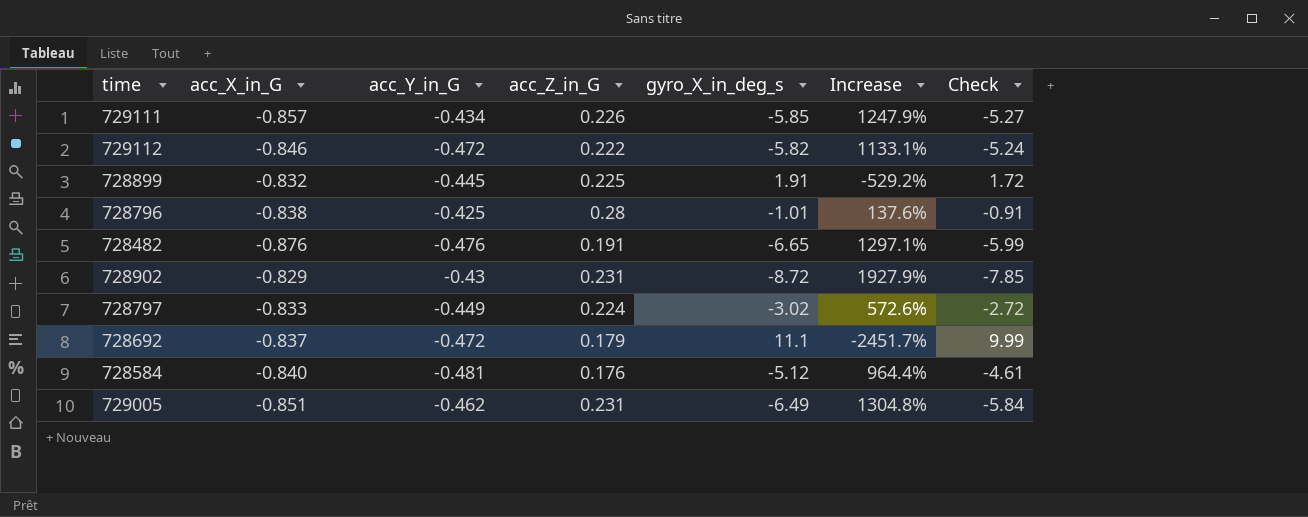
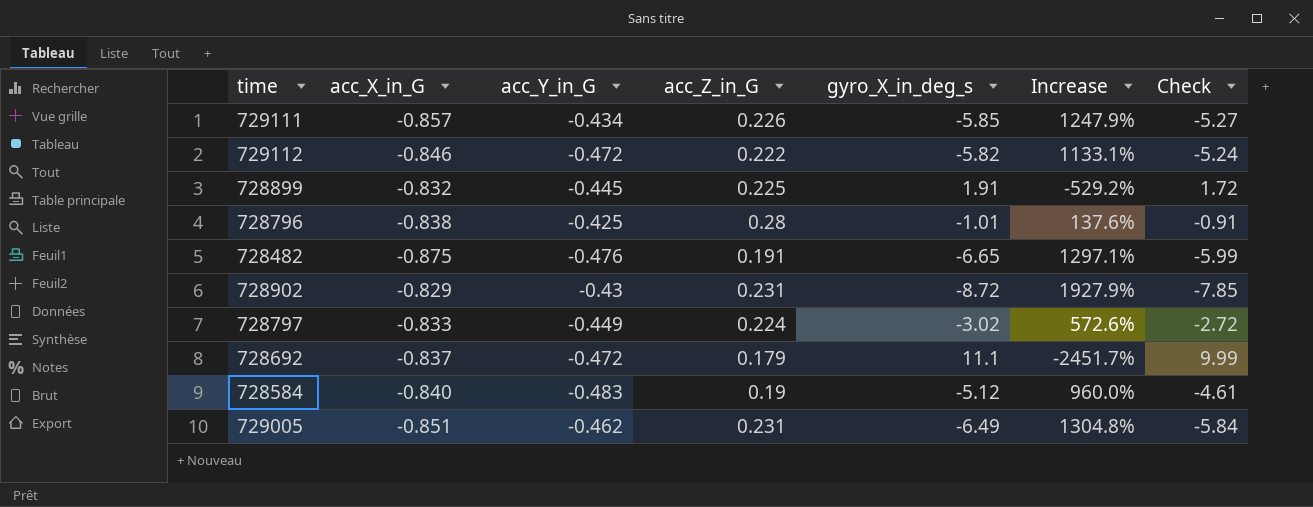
728482 | acc_X_in_G: -0.876 -> -0.875
728584 | acc_Y_in_G: -0.481 -> -0.483
728584 | acc_Z_in_G: 0.176 -> 0.19
728584 | Increase: 964.4% -> 960.0%

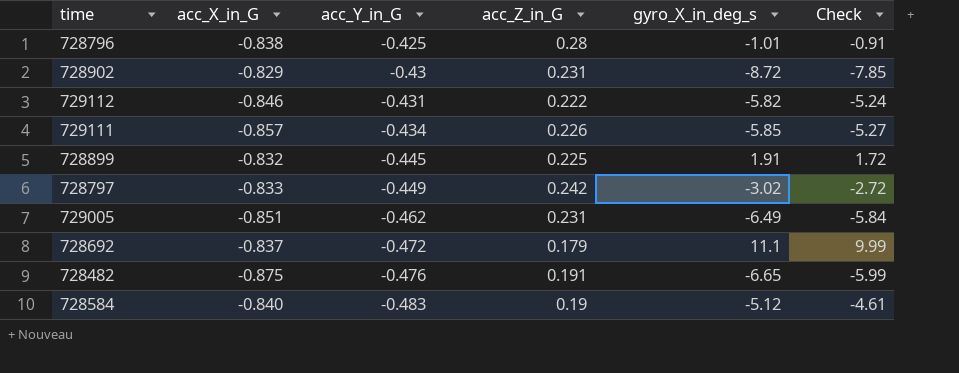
row order: none -> acc_Y_in_G descending
column Increase | formula: ([gyro_X_in_deg_s] - [acc_Y_in_G]) / [acc_Y_in_G] -> none
729112 | acc_Y_in_G: -0.472 -> -0.431
728797 | acc_Z_in_G: 0.224 -> 0.242

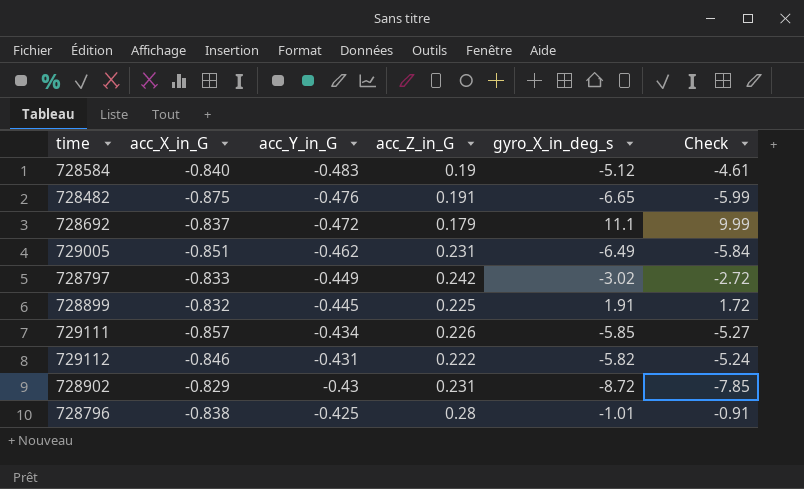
row order: acc_Y_in_G descending -> acc_Y_in_G ascending

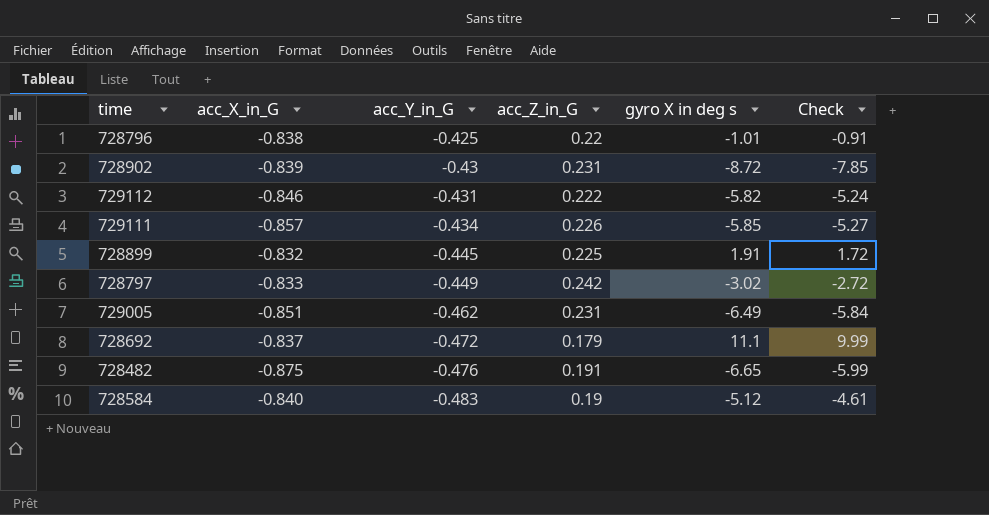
row order: acc_Y_in_G ascending -> acc_Y_in_G descending
column name: gyro_X_in_deg_s -> gyro X in deg s
728796 | acc_Z_in_G: 0.28 -> 0.22
728902 | acc_X_in_G: -0.829 -> -0.839

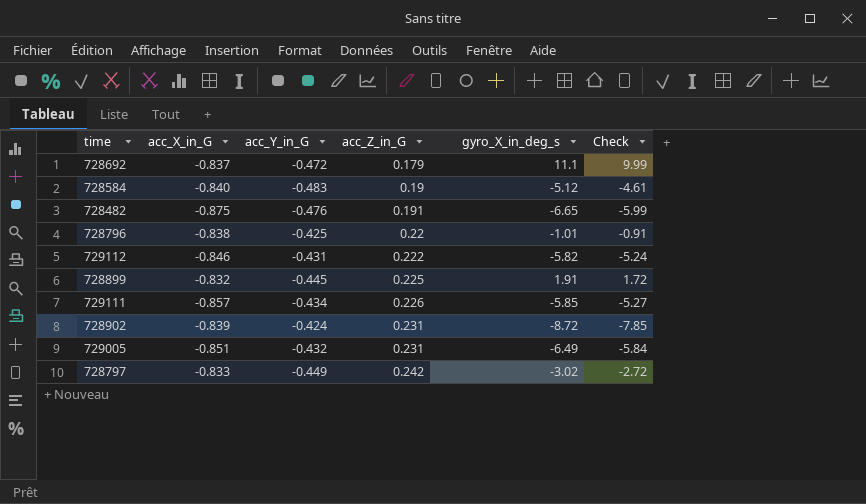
row order: acc_Y_in_G descending -> acc_Z_in_G ascending
column name: gyro X in deg s -> gyro_X_in_deg_s
728902 | acc_Y_in_G: -0.43 -> -0.424
729005 | acc_Y_in_G: -0.462 -> -0.432

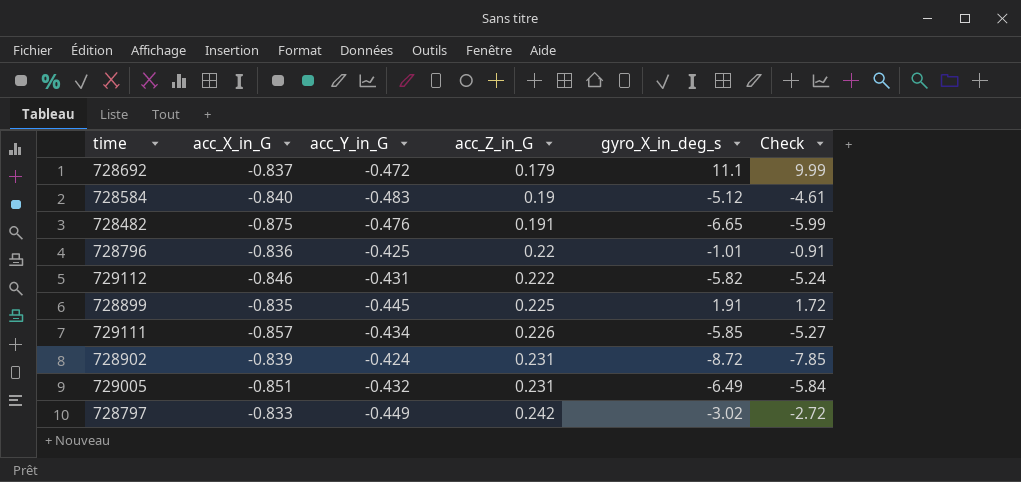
728796 | acc_X_in_G: -0.838 -> -0.836
728899 | acc_X_in_G: -0.832 -> -0.835

